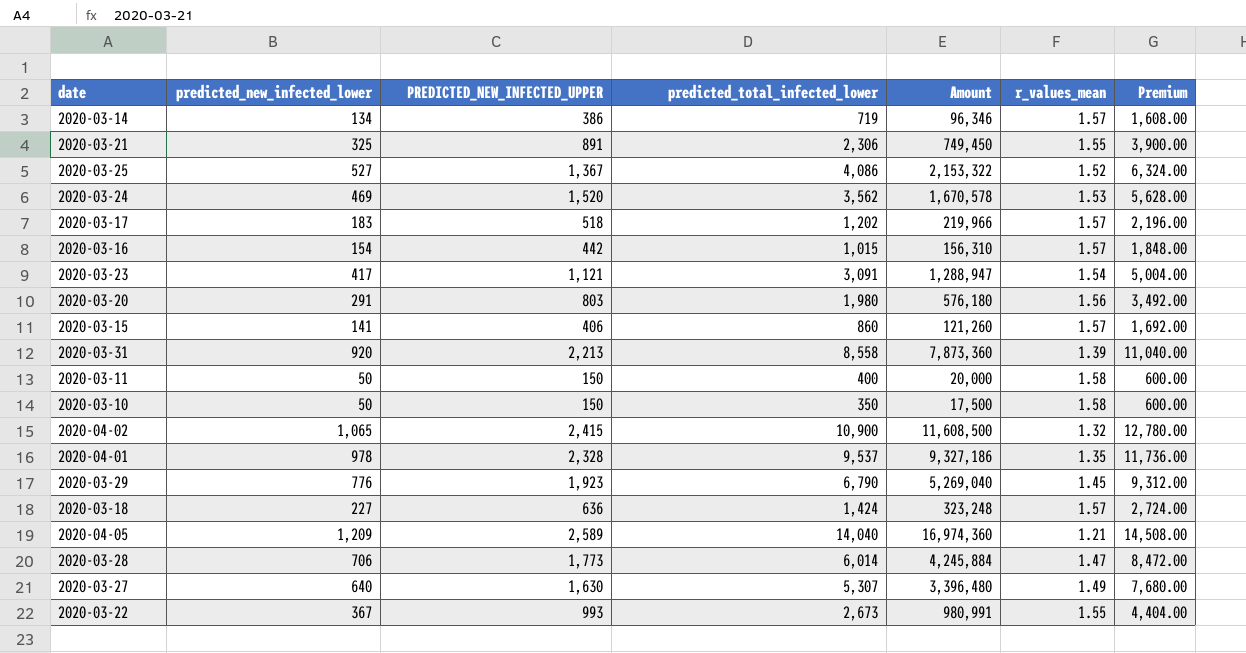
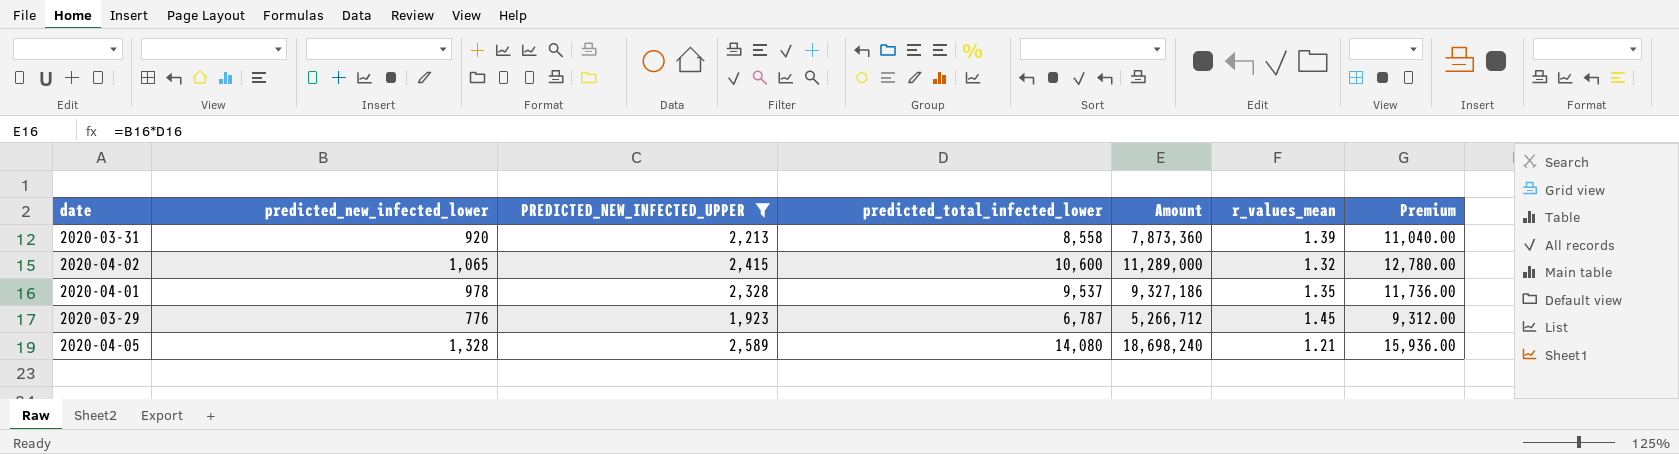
filter: none -> PREDICTED_NEW_INFECTED_UPPER >= 1,923
2020-04-02 | predicted_total_infected_lower: 10,900 -> 10,600
2020-04-02 | Amount: 11,608,500 -> 11,289,000
2020-03-29 | predicted_total_infected_lower: 6,790 -> 6,787
2020-03-29 | Amount: 5,269,040 -> 5,266,712
2020-04-05 | predicted_new_infected_lower: 1,209 -> 1,328
2020-04-05 | predicted_total_infected_lower: 14,040 -> 14,080
2020-04-05 | Amount: 16,974,360 -> 18,698,240
2020-04-05 | Premium: 14,508.00 -> 15,936.00

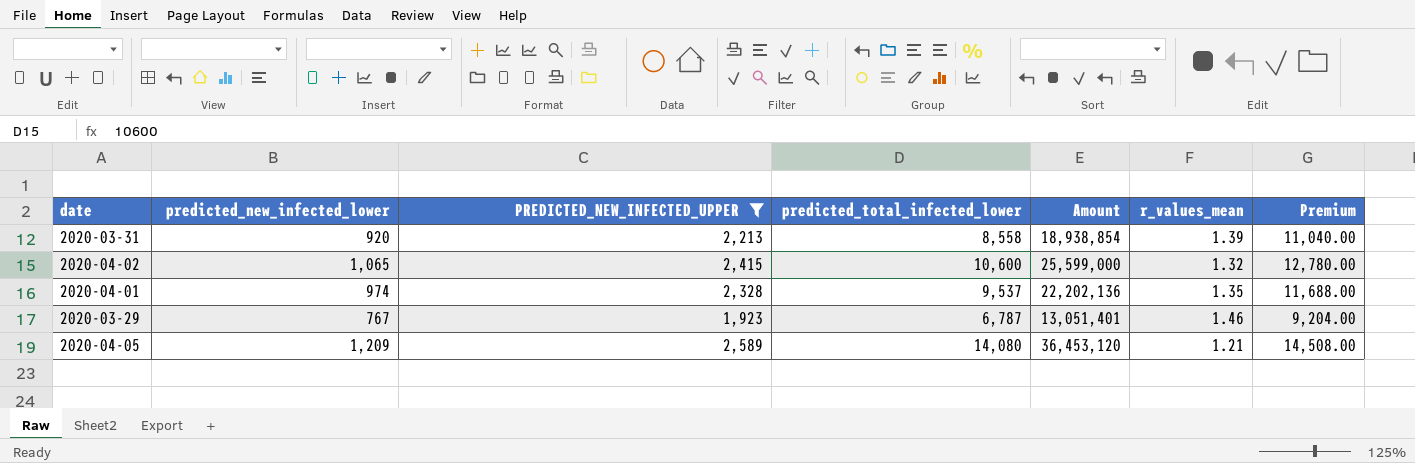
column Amount | formula: [predicted_new_infected_lower] * [predicted_total_infected_lower] -> [PREDICTED_NEW_INFECTED_UPPER] * [predicted_total_infected_lower]
2020-04-01 | predicted_new_infected_lower: 978 -> 974
2020-04-01 | Premium: 11,736.00 -> 11,688.00
2020-03-29 | predicted_new_infected_lower: 776 -> 767
2020-03-29 | r_values_mean: 1.45 -> 1.46
2020-03-29 | Premium: 9,312.00 -> 9,204.00
2020-04-05 | predicted_new_infected_lower: 1,328 -> 1,209
2020-04-05 | Premium: 15,936.00 -> 14,508.00

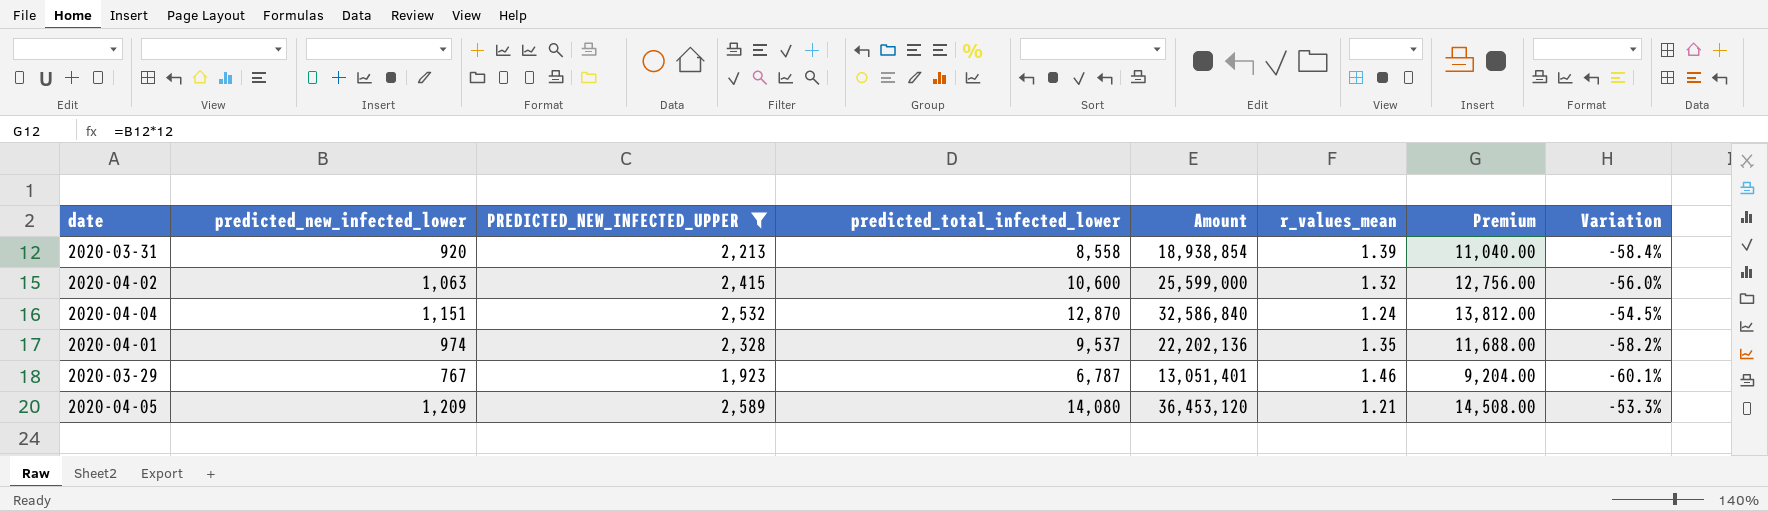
column Variation | formula: none -> ([predicted_new_infected_lower] - [PREDICTED_NEW_INFECTED_UPPER]) / [PREDICTED_NEW_INFECTED_UPPER]
2020-04-02 | predicted_new_infected_lower: 1,065 -> 1,063
2020-04-02 | Premium: 12,780.00 -> 12,756.00
row 2020-04-04: none -> 1,151 | 2,532 | 12,870 | 32,586,840 | 1.24 | 13,812.00 | -54.5%

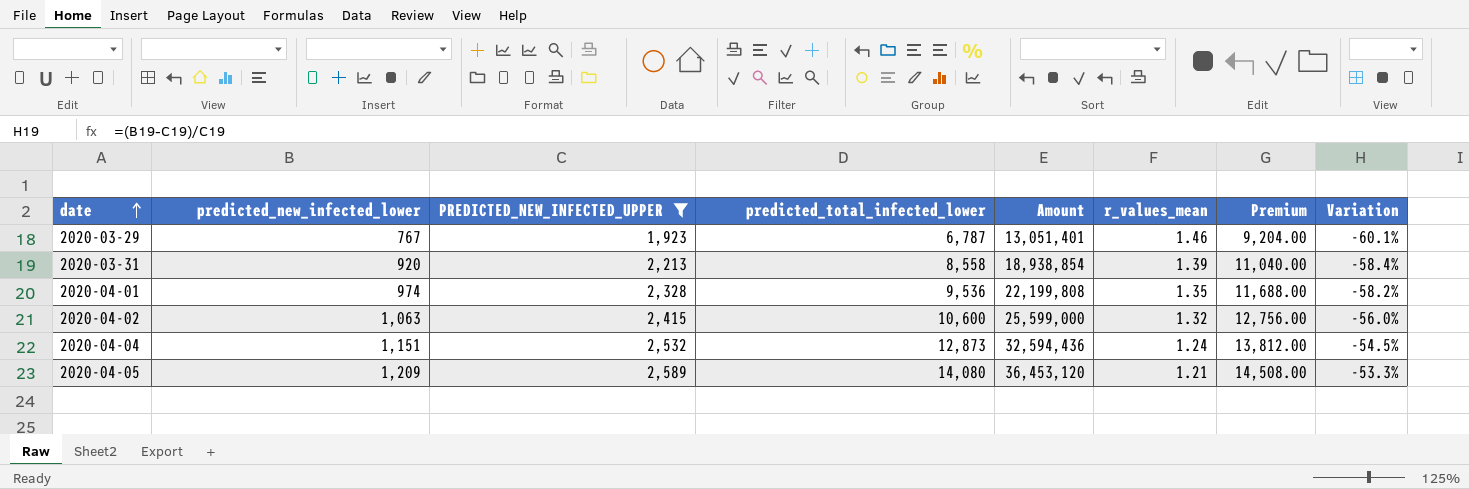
row order: none -> date ascending
2020-04-01 | predicted_total_infected_lower: 9,537 -> 9,536
2020-04-01 | Amount: 22,202,136 -> 22,199,808
2020-04-04 | predicted_total_infected_lower: 12,870 -> 12,873
2020-04-04 | Amount: 32,586,840 -> 32,594,436

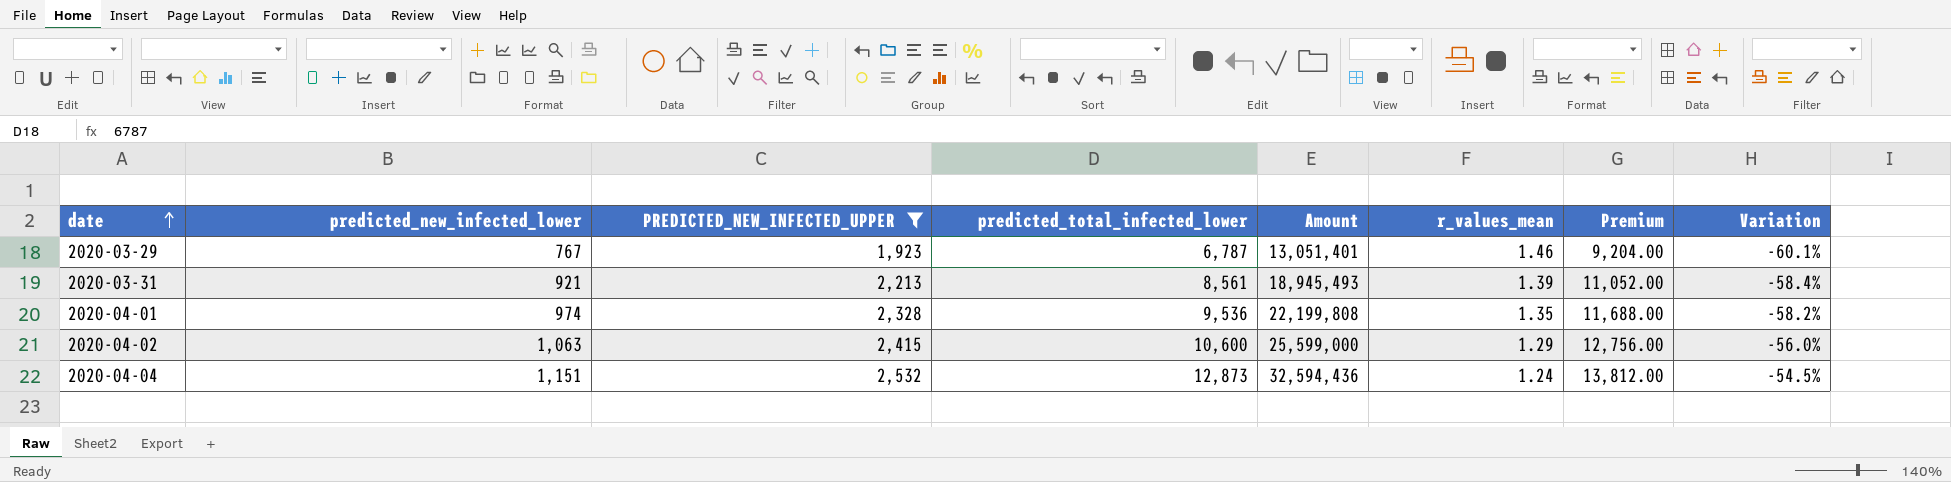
row 2020-04-05: 1,209 | 2,589 | 14,080 | 36,453,120 | 1.21 | 14,508.00 | -53.3% -> none
2020-03-31 | predicted_new_infected_lower: 920 -> 921
2020-03-31 | predicted_total_infected_lower: 8,558 -> 8,561
2020-03-31 | Amount: 18,938,854 -> 18,945,493
2020-03-31 | Premium: 11,040.00 -> 11,052.00
2020-04-02 | r_values_mean: 1.32 -> 1.29

